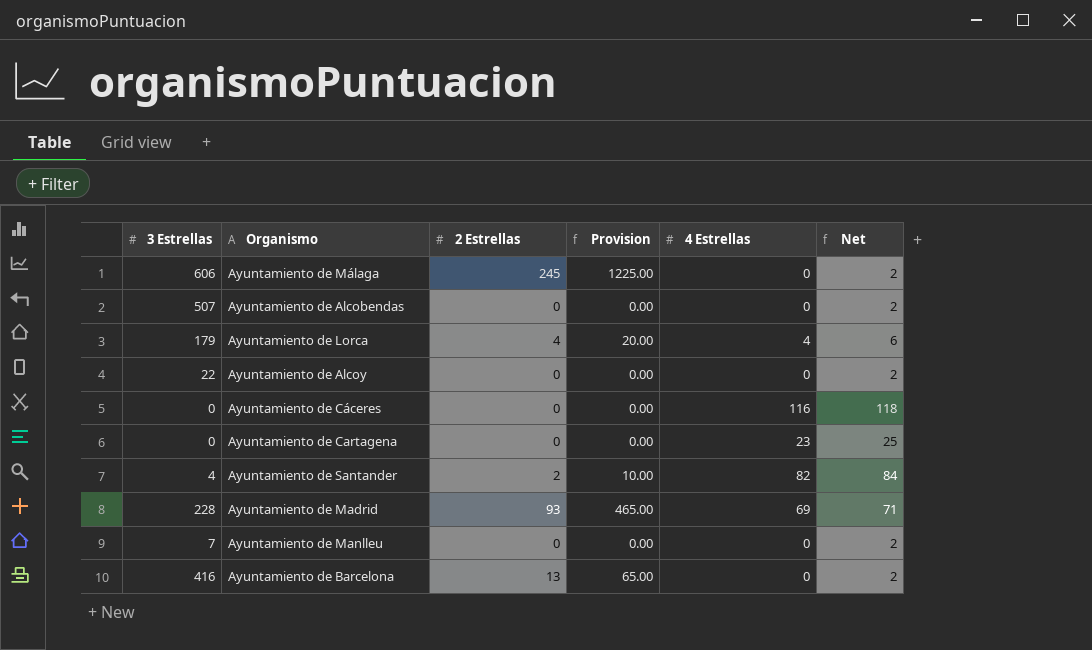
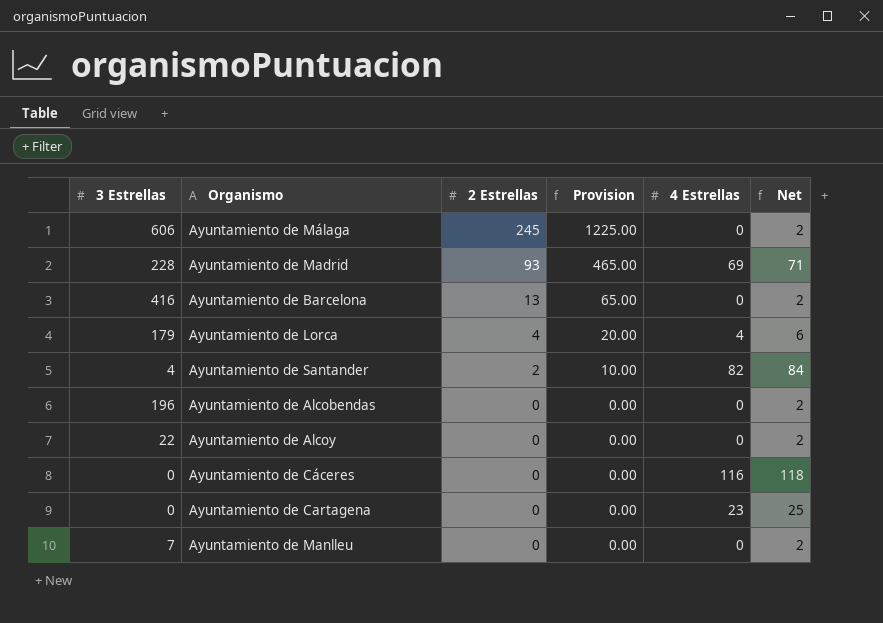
row order: none -> 2 Estrellas descending
Ayuntamiento de Alcobendas | 3 Estrellas: 507 -> 196

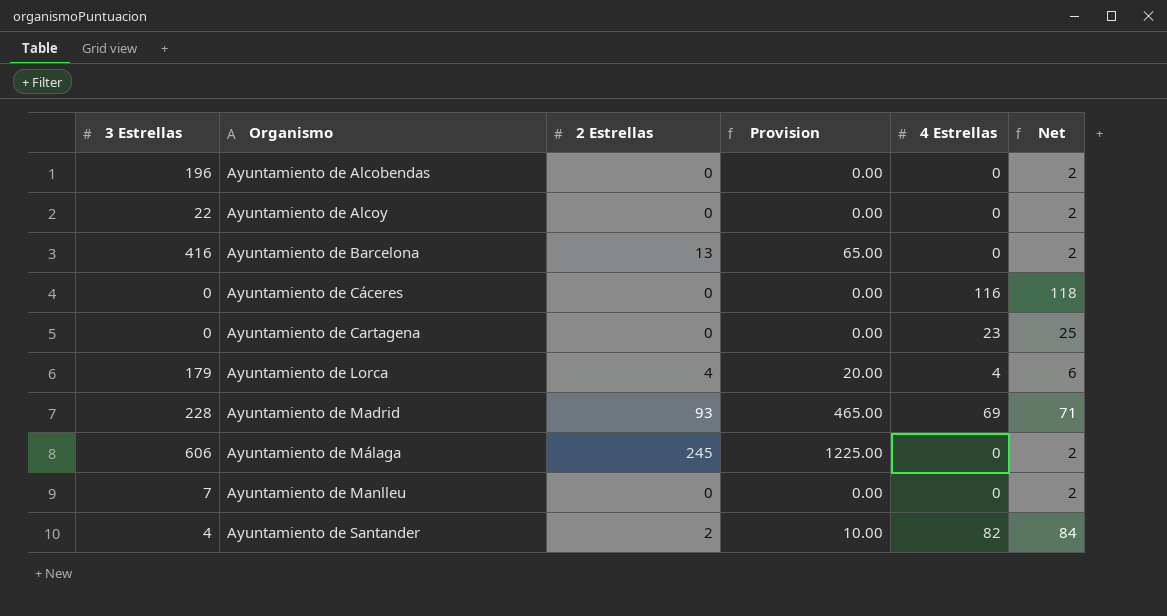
row order: 2 Estrellas descending -> Organismo ascending

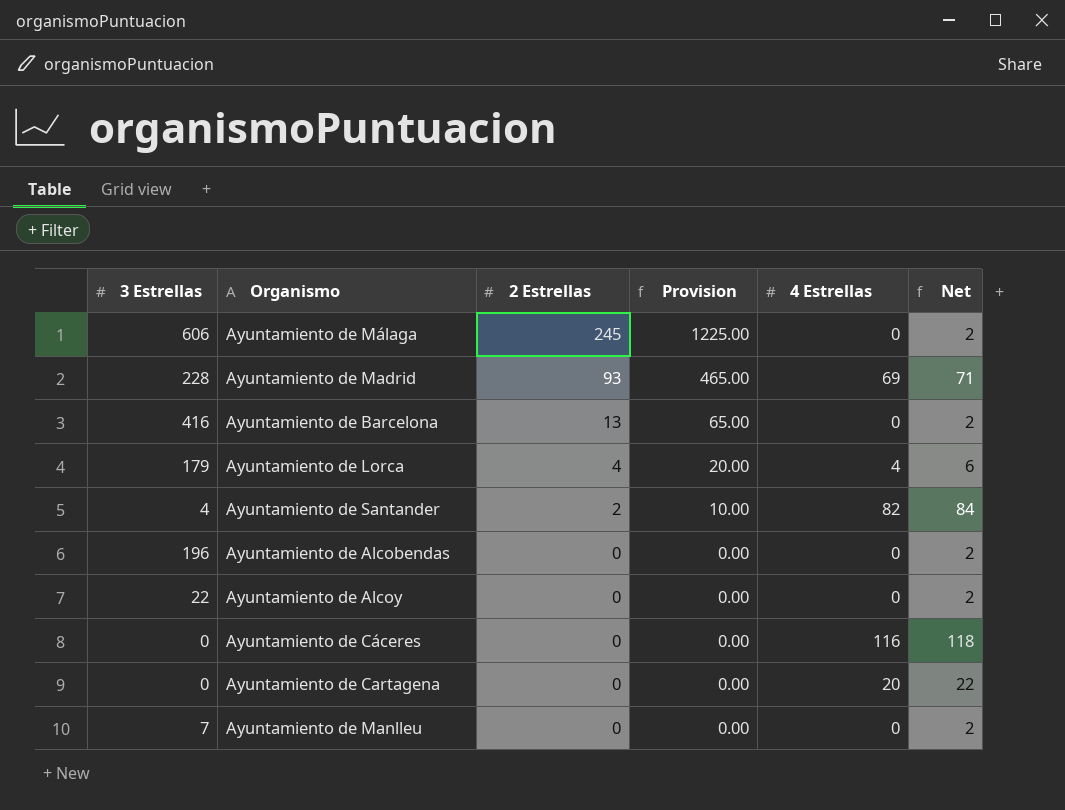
row order: Organismo ascending -> 2 Estrellas descending
Ayuntamiento de Cartagena | 4 Estrellas: 23 -> 20
Ayuntamiento de Cartagena | Net: 25 -> 22

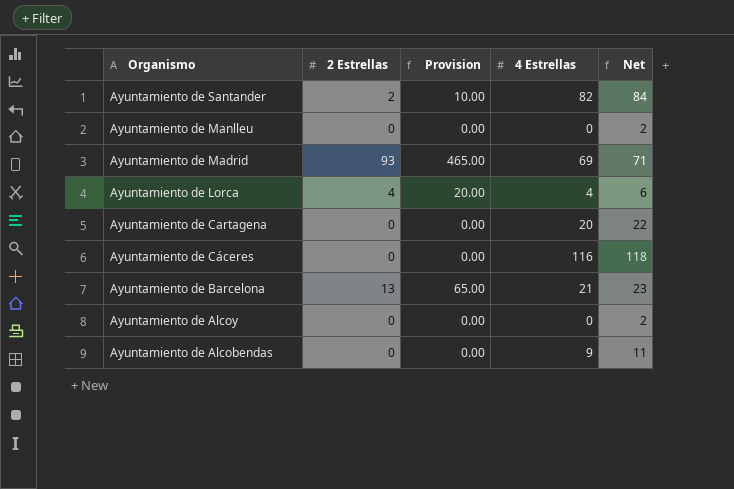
row order: 2 Estrellas descending -> Organismo descending
column 3 Estrellas | position: 1 -> none
row Ayuntamiento de Málaga: 606 | 245 | 1225.00 | 0 | 2 -> none
Ayuntamiento de Barcelona | 4 Estrellas: 0 -> 21
Ayuntamiento de Barcelona | Net: 2 -> 23
Ayuntamiento de Alcobendas | 4 Estrellas: 0 -> 9
Ayuntamiento de Alcobendas | Net: 2 -> 11

